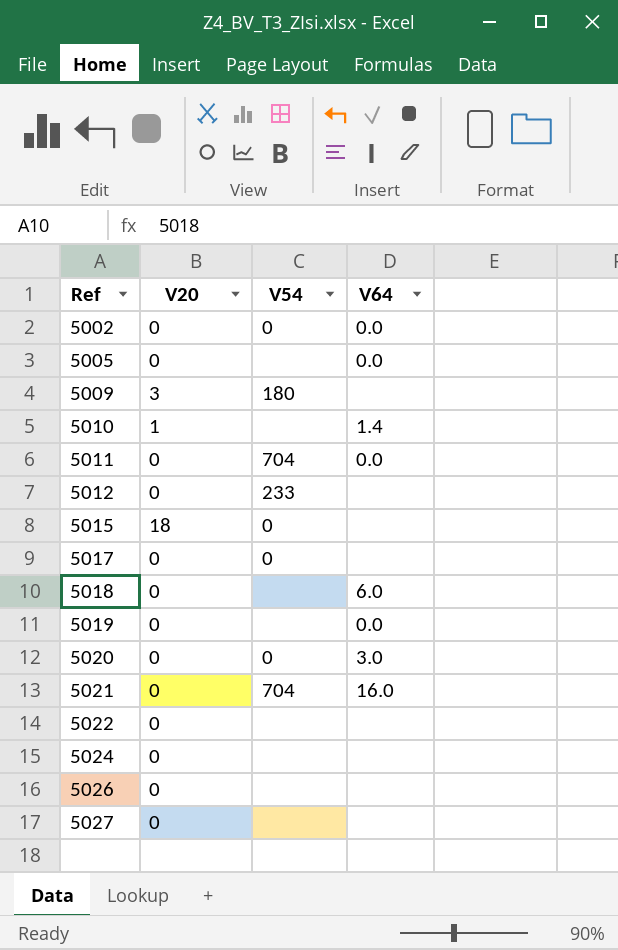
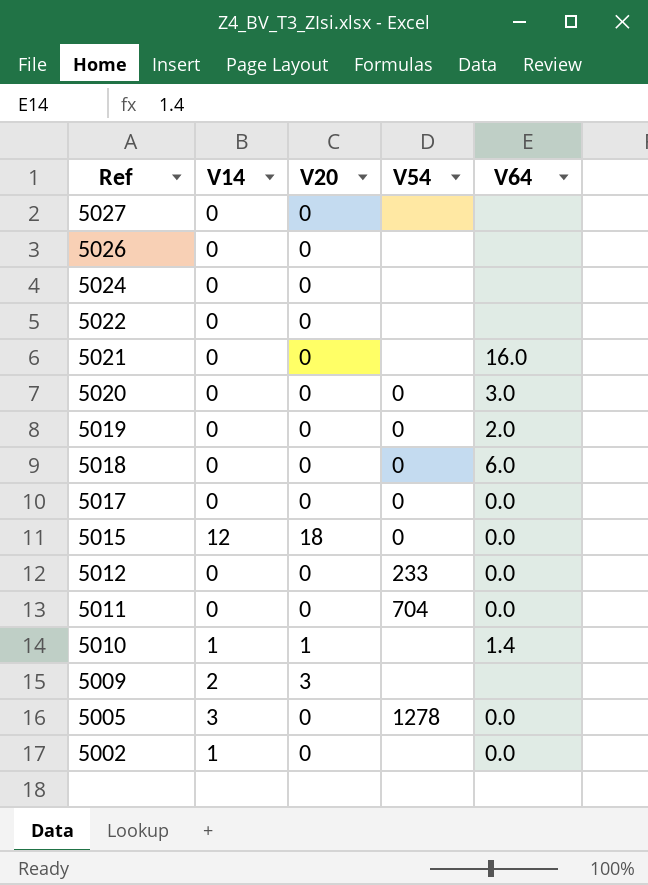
row order: Ref ascending -> Ref descending
column V14 | position: none -> 2
5021 | V54: 704 -> none
5019 | V54: none -> 0
5019 | V64: 0.0 -> 2.0
5018 | V54: none -> 0
5017 | V64: none -> 0.0
5015 | V64: none -> 0.0
5012 | V64: none -> 0.0
5009 | V54: 180 -> none
5005 | V54: none -> 1278
5002 | V54: 0 -> none

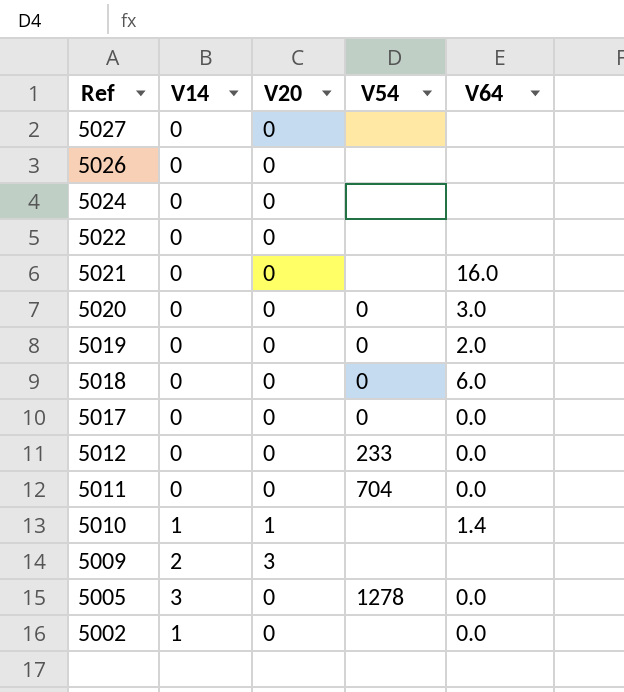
row 5015: 12 | 18 | 0 | 0.0 -> none

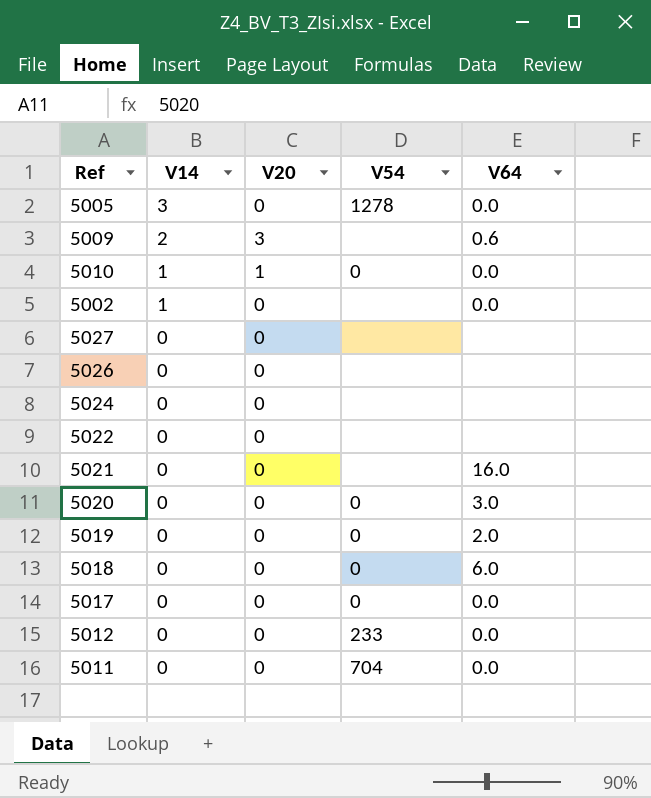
row order: Ref descending -> V14 descending
5009 | V64: none -> 0.6
5010 | V54: none -> 0
5010 | V64: 1.4 -> 0.0

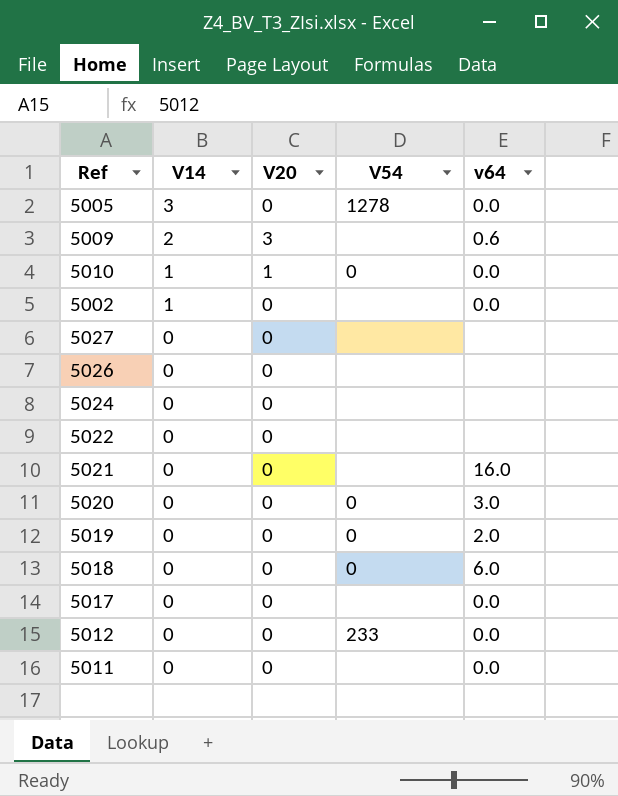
column name: V64 -> v64
5017 | V54: 0 -> none
5011 | V54: 704 -> none

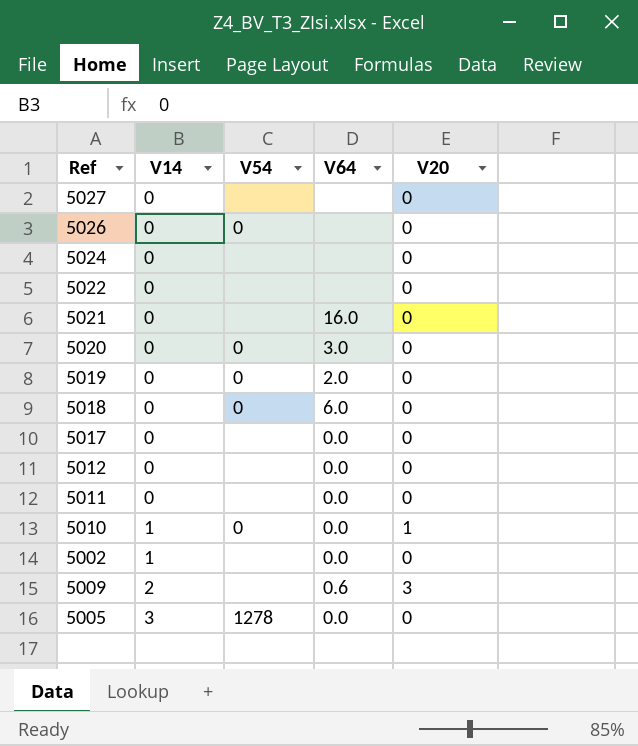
row order: V14 descending -> V14 ascending
column name: v64 -> V64
column V20 | position: 3 -> 5
5026 | V54: none -> 0
5012 | V54: 233 -> none

